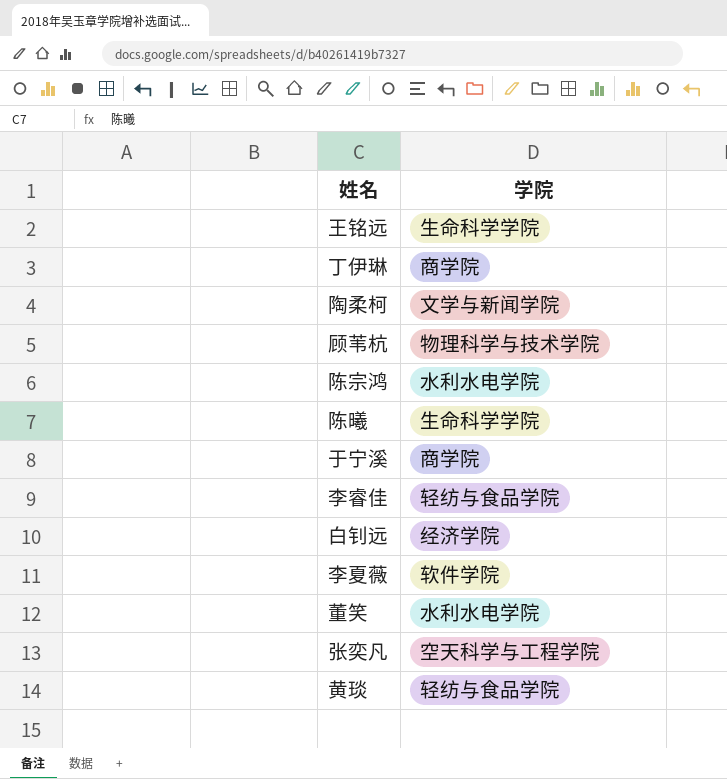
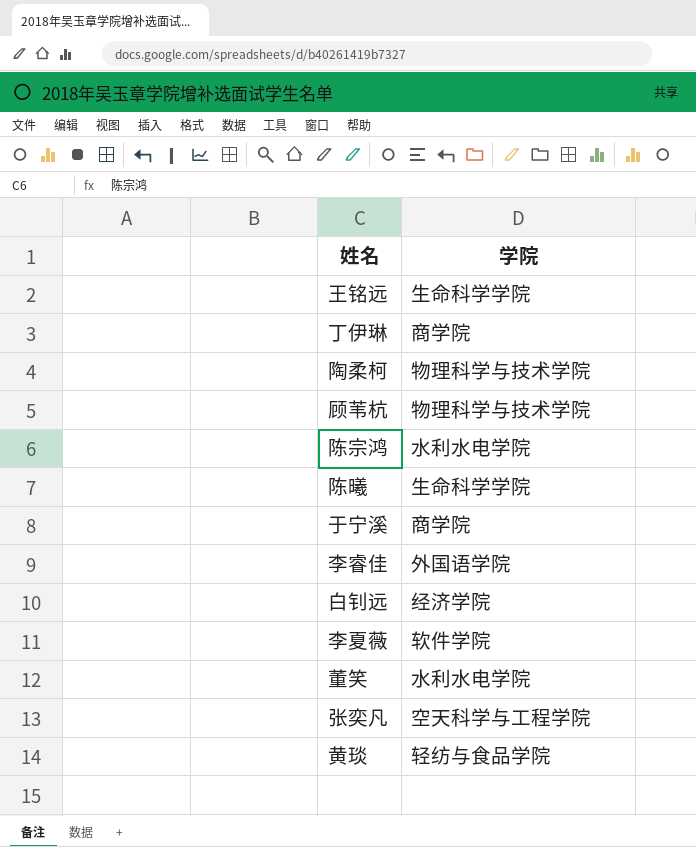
陶柔柯 | 学院: 文学与新闻学院 -> 物理科学与技术学院
李睿佳 | 学院: 轻纺与食品学院 -> 外国语学院

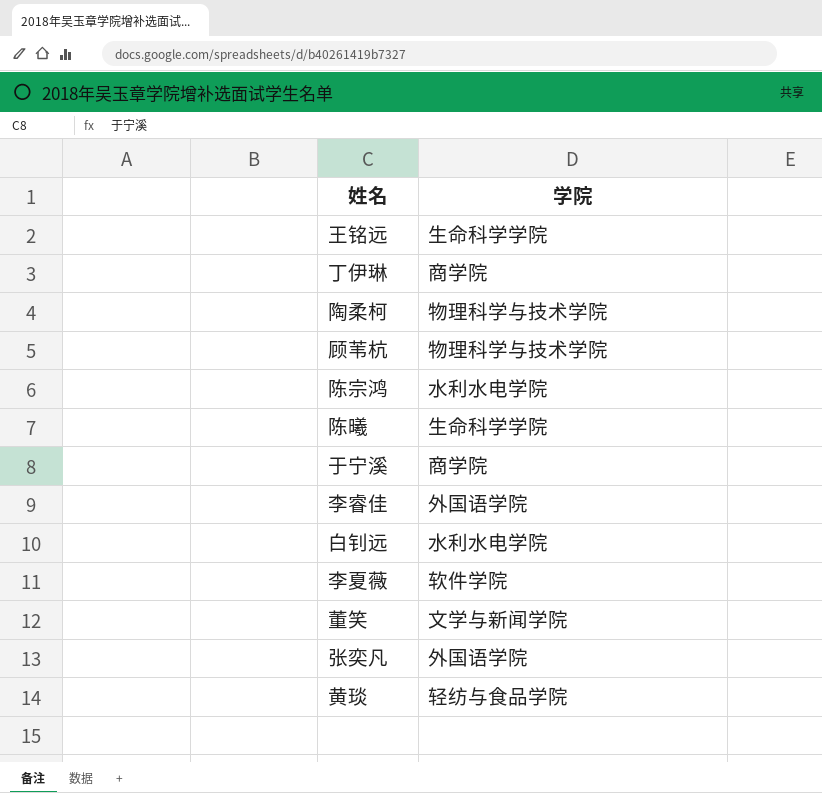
白钊远 | 学院: 经济学院 -> 水利水电学院
董笑 | 学院: 水利水电学院 -> 文学与新闻学院
张奕凡 | 学院: 空天科学与工程学院 -> 外国语学院

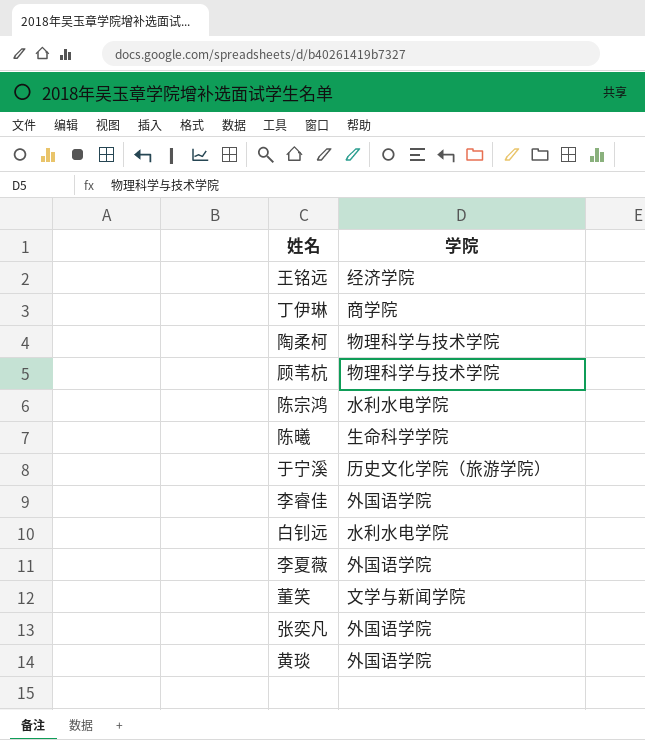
王铭远 | 学院: 生命科学学院 -> 经济学院
于宁溪 | 学院: 商学院 -> 历史文化学院（旅游学院）
李夏薇 | 学院: 软件学院 -> 外国语学院
黄琰 | 学院: 轻纺与食品学院 -> 外国语学院

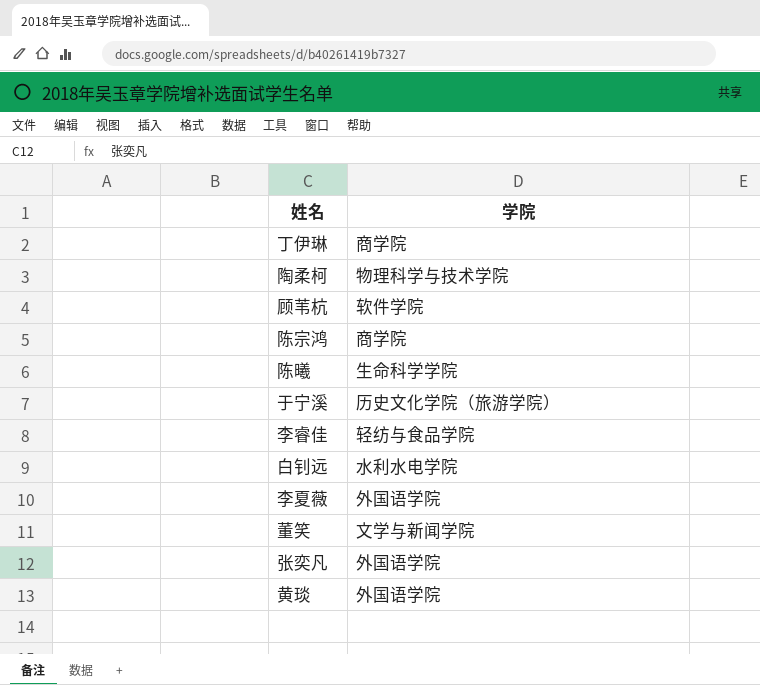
row 王铭远: 经济学院 -> none
顾苇杭 | 学院: 物理科学与技术学院 -> 软件学院
陈宗鸿 | 学院: 水利水电学院 -> 商学院
李睿佳 | 学院: 外国语学院 -> 轻纺与食品学院

